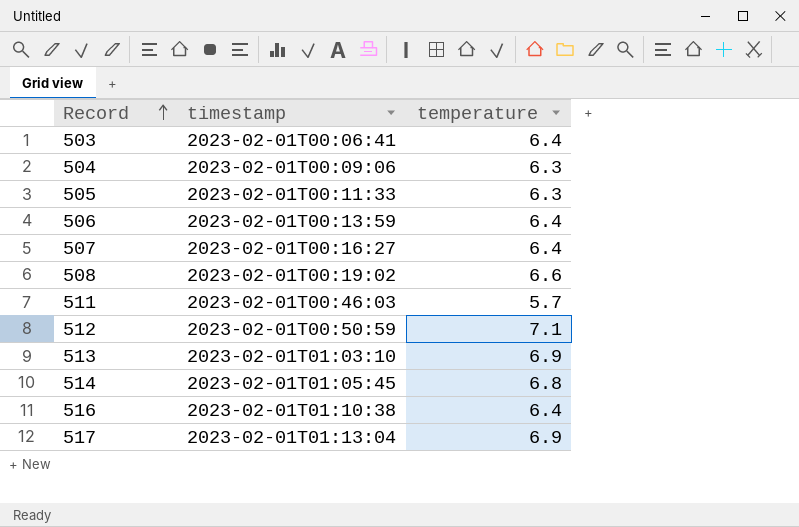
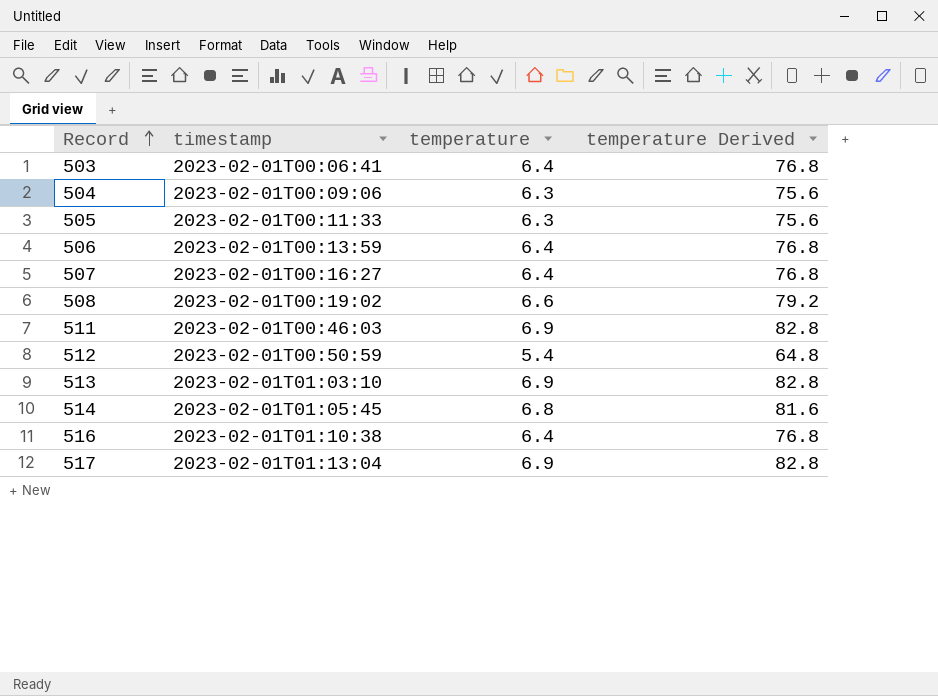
column temperature Derived | formula: none -> [temperature] * 12
511 | temperature: 5.7 -> 6.9
512 | temperature: 7.1 -> 5.4

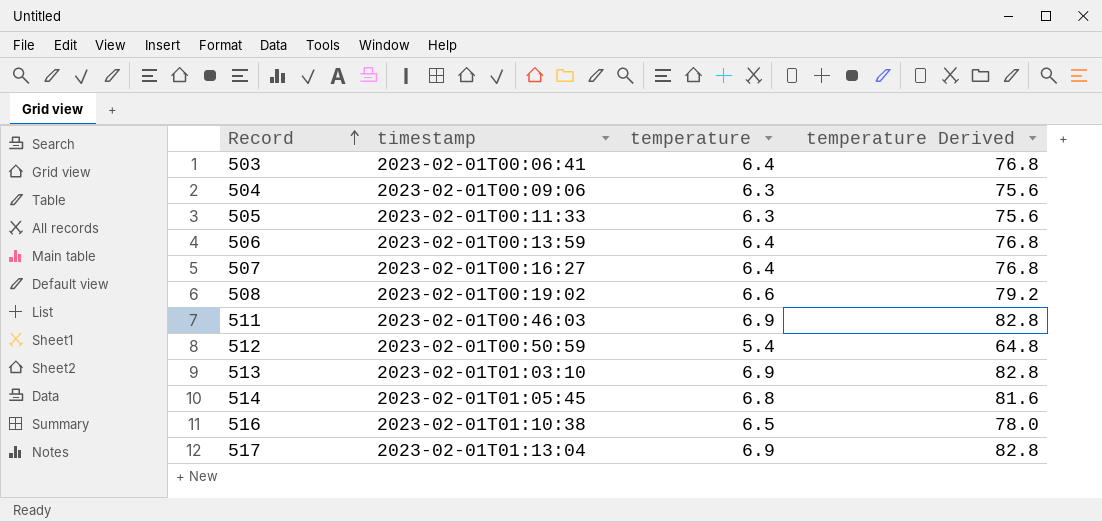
516 | temperature: 6.4 -> 6.5
516 | temperature Derived: 76.8 -> 78.0

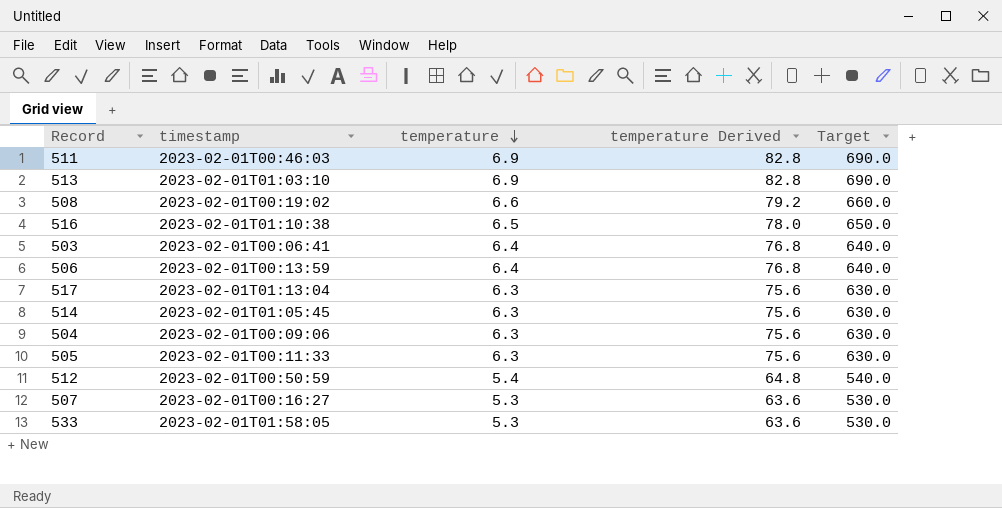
row order: Record ascending -> temperature descending
column Target | formula: none -> [temperature] * 100
517 | temperature: 6.9 -> 6.3
517 | temperature Derived: 82.8 -> 75.6
514 | temperature: 6.8 -> 6.3
514 | temperature Derived: 81.6 -> 75.6
507 | temperature: 6.4 -> 5.3
507 | temperature Derived: 76.8 -> 63.6
row 533: none -> 2023-02-01T01:58:05 | 5.3 | 63.6 | 530.0

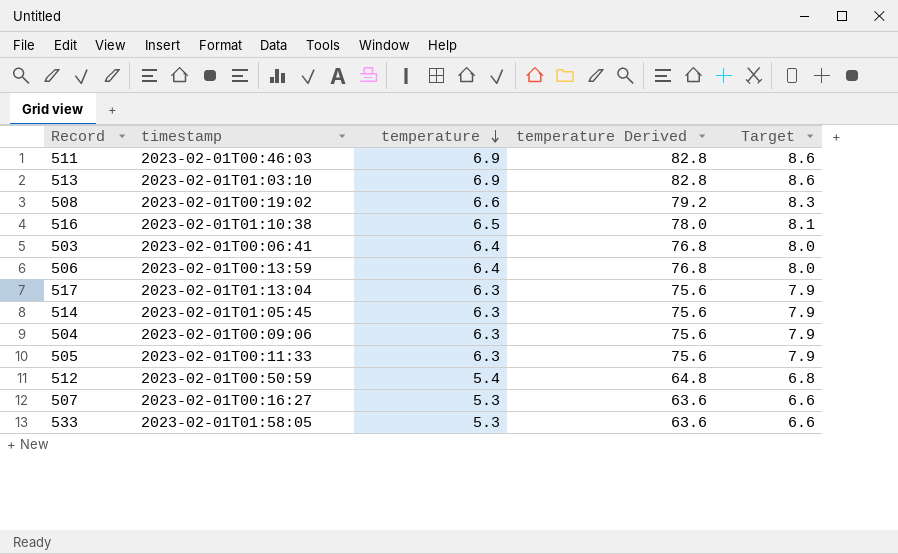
column Target | formula: [temperature] * 100 -> [temperature] * 1.25

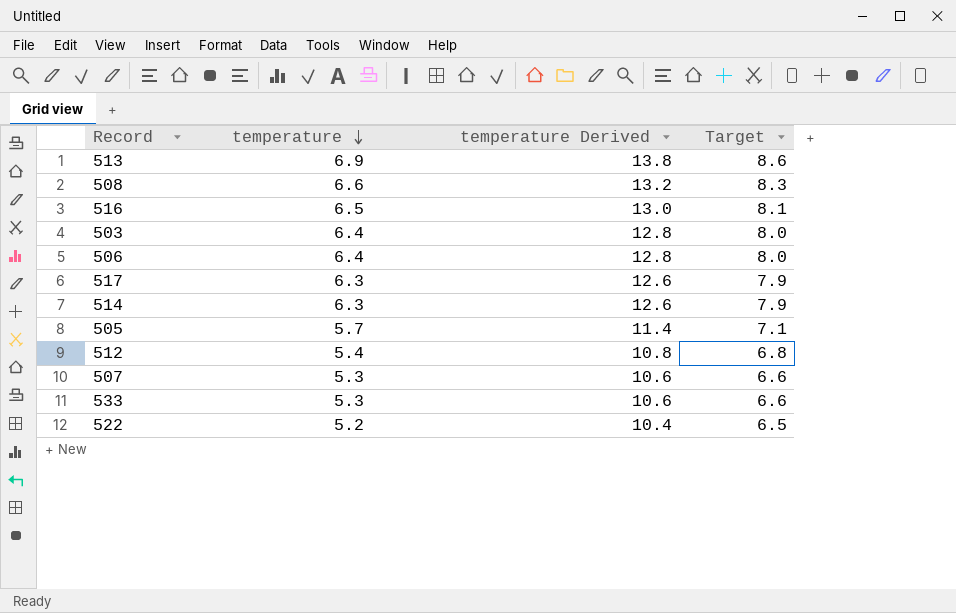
column timestamp | position: 2 -> none
column temperature Derived | formula: [temperature] * 12 -> [temperature] * 2
row 511: 2023-02-01T00:46:03 | 6.9 | 82.8 | 8.6 -> none
row 504: 2023-02-01T00:09:06 | 6.3 | 75.6 | 7.9 -> none
505 | temperature: 6.3 -> 5.7
505 | Target: 7.9 -> 7.1
row 522: none -> 5.2 | 10.4 | 6.5

